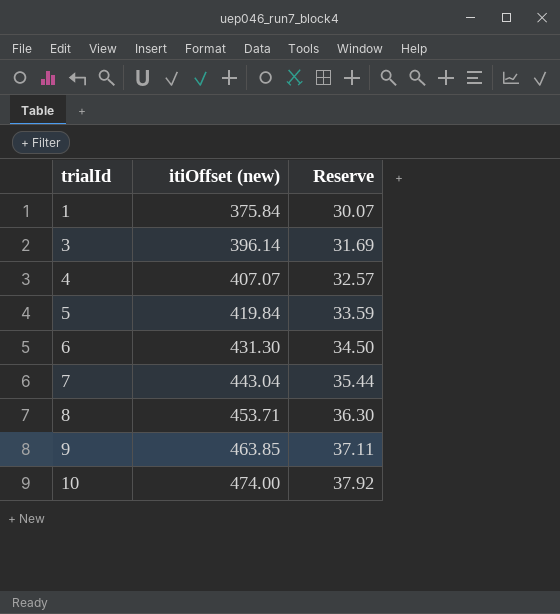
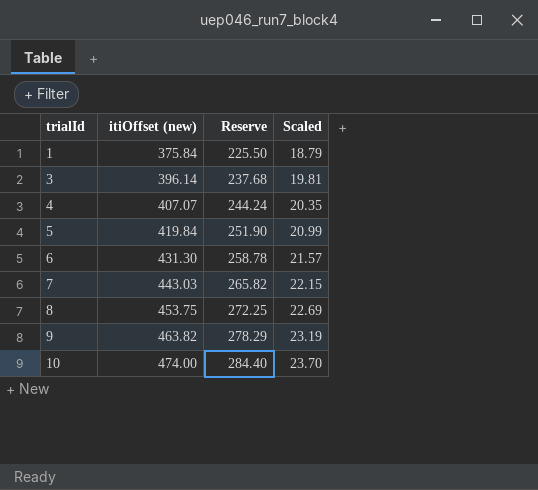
column Reserve | formula: [itiOffset (new)] * 0.08 -> [itiOffset (new)] * 0.6
column Scaled | formula: none -> [itiOffset (new)] * 0.05
7 | itiOffset (new): 443.04 -> 443.03
8 | itiOffset (new): 453.71 -> 453.75
9 | itiOffset (new): 463.85 -> 463.82

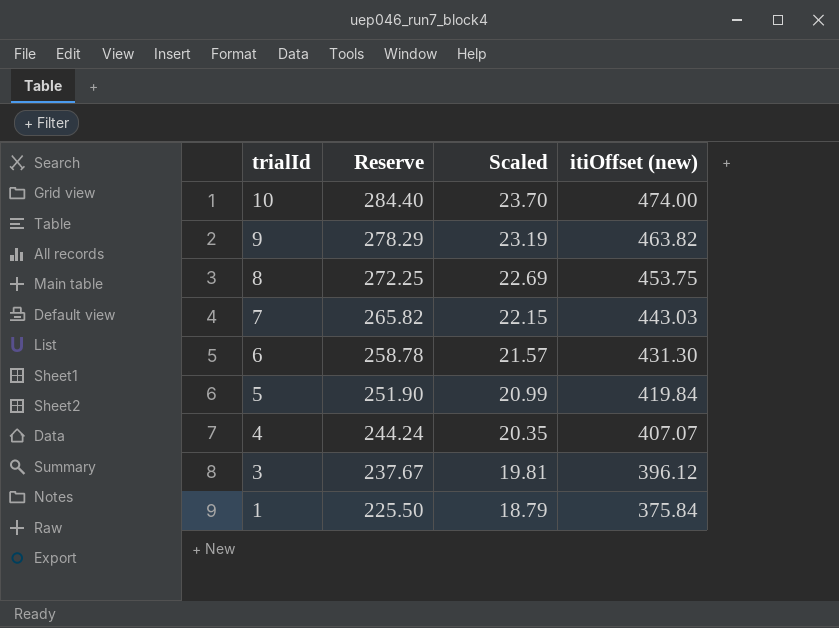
row order: trialId ascending -> trialId descending
column itiOffset (new) | position: 2 -> 4
3 | Reserve: 237.68 -> 237.67
3 | itiOffset (new): 396.14 -> 396.12

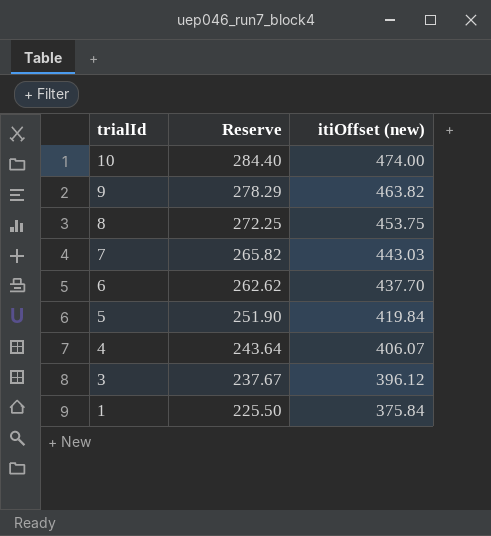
column Scaled | formula: [itiOffset (new)] * 0.05 -> none
6 | Reserve: 258.78 -> 262.62
6 | itiOffset (new): 431.30 -> 437.70
4 | Reserve: 244.24 -> 243.64
4 | itiOffset (new): 407.07 -> 406.07

